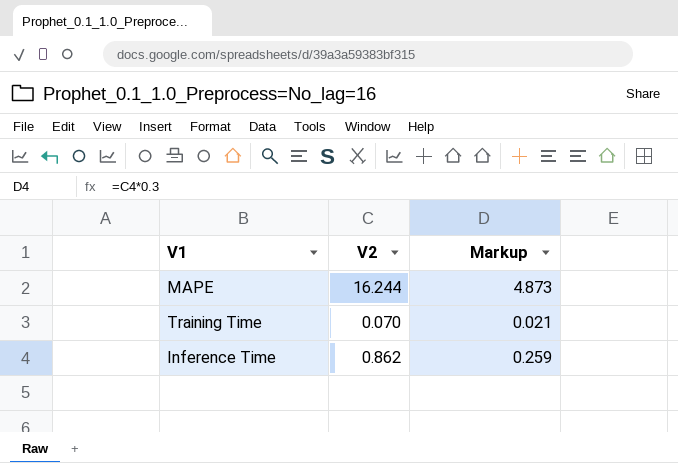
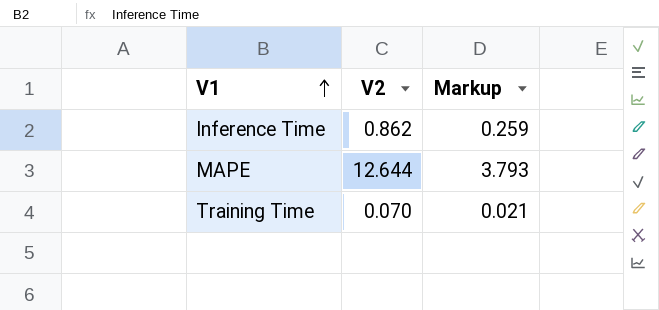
row order: none -> V1 ascending
MAPE | V2: 16.244 -> 12.644
MAPE | Markup: 4.873 -> 3.793

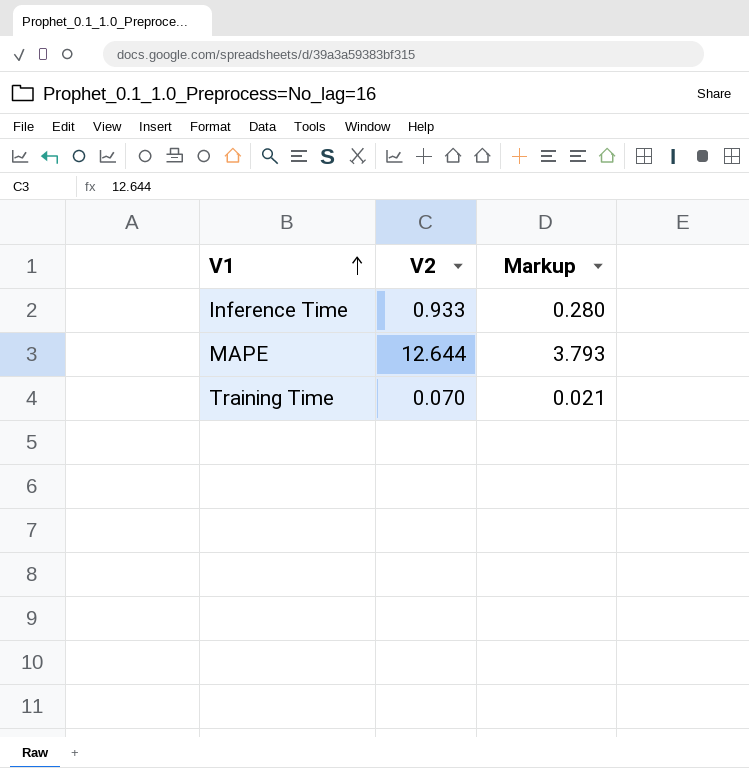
Inference Time | V2: 0.862 -> 0.933
Inference Time | Markup: 0.259 -> 0.280

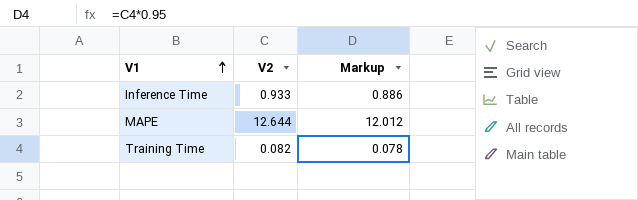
column Markup | formula: [V2] * 0.3 -> [V2] * 0.95
Training Time | V2: 0.070 -> 0.082

